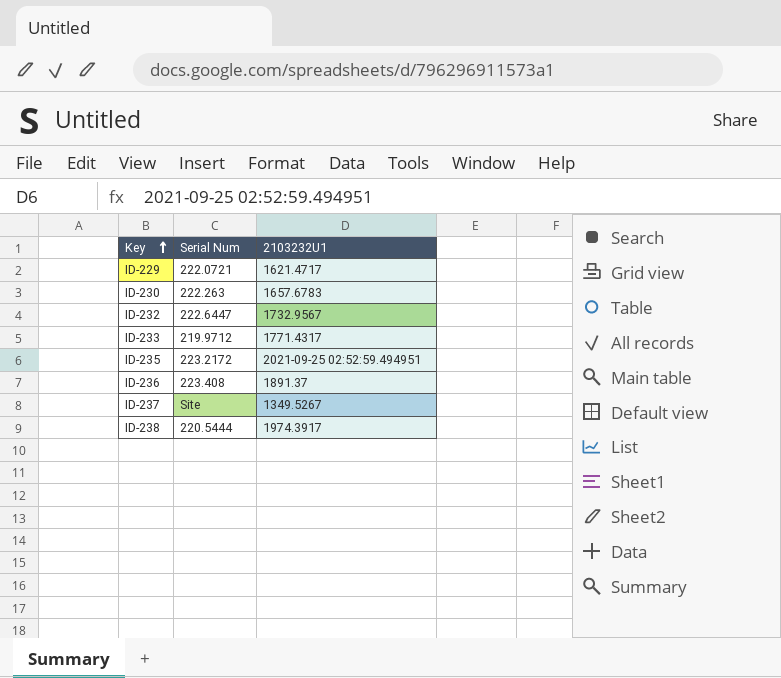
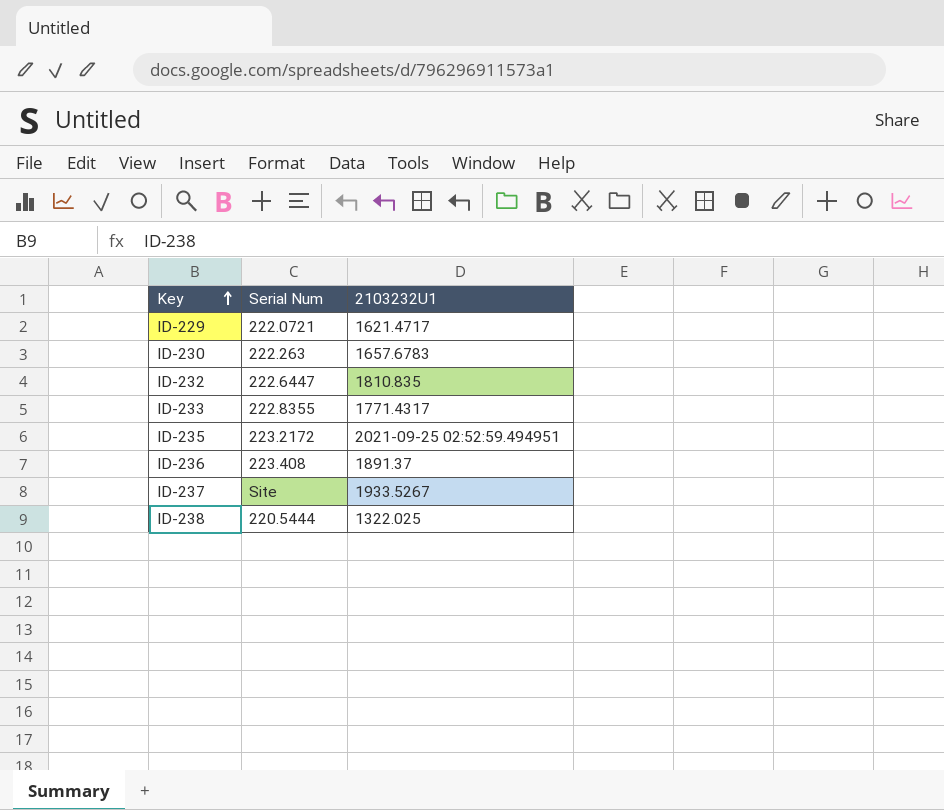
ID-232 | 2103232U1: 1732.9567 -> 1810.835
ID-233 | Serial Num: 219.9712 -> 222.8355
ID-237 | 2103232U1: 1349.5267 -> 1933.5267
ID-238 | 2103232U1: 1974.3917 -> 1322.025

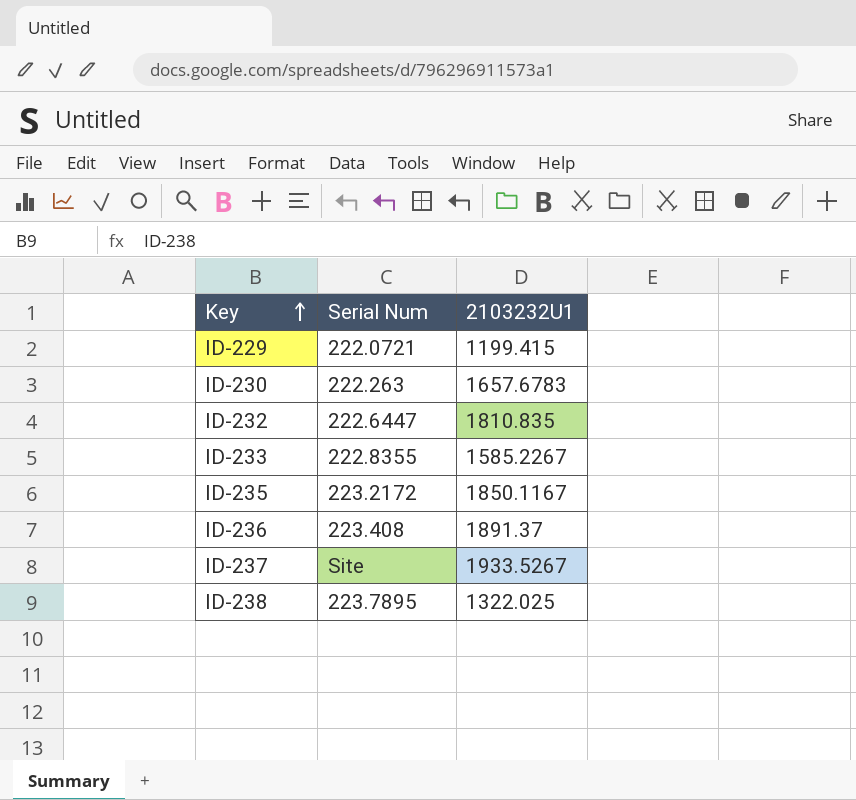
ID-229 | 2103232U1: 1621.4717 -> 1199.415
ID-233 | 2103232U1: 1771.4317 -> 1585.2267
ID-235 | 2103232U1: 2021-09-25 02:52:59.494951 -> 1850.1167
ID-238 | Serial Num: 220.5444 -> 223.7895

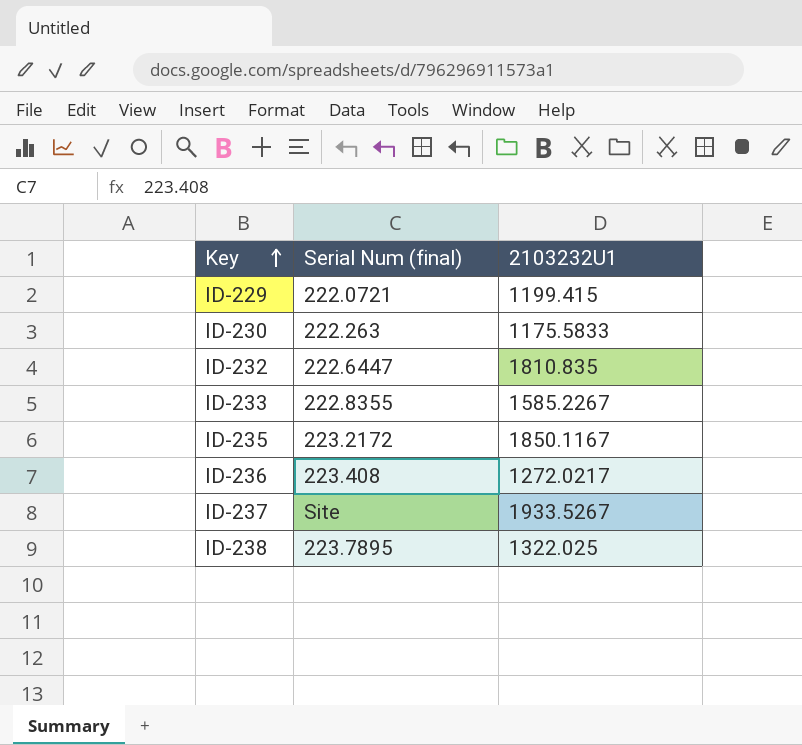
column name: Serial Num -> Serial Num (final)
ID-230 | 2103232U1: 1657.6783 -> 1175.5833
ID-236 | 2103232U1: 1891.37 -> 1272.0217

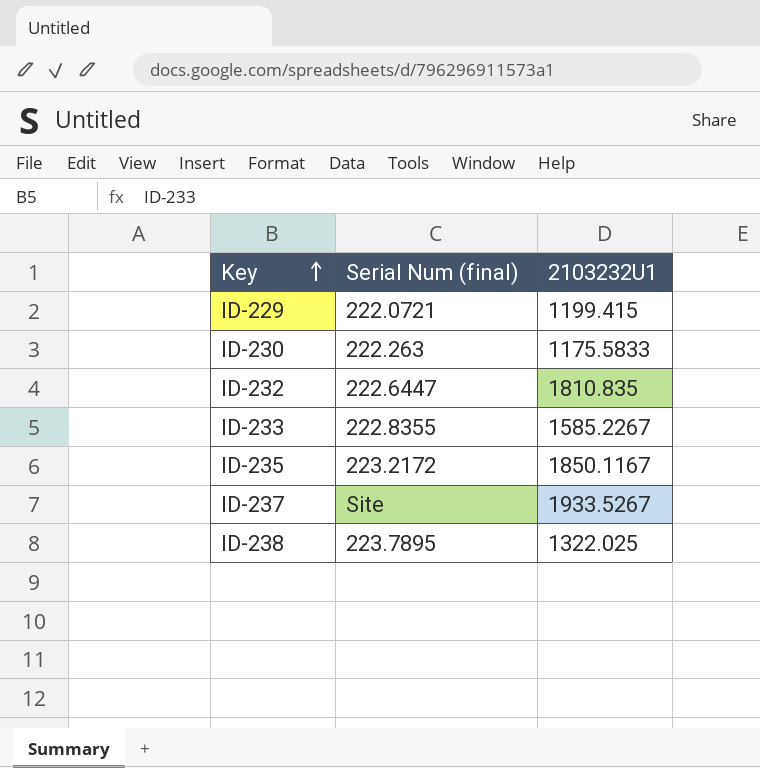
row ID-236: 223.408 | 1272.0217 -> none

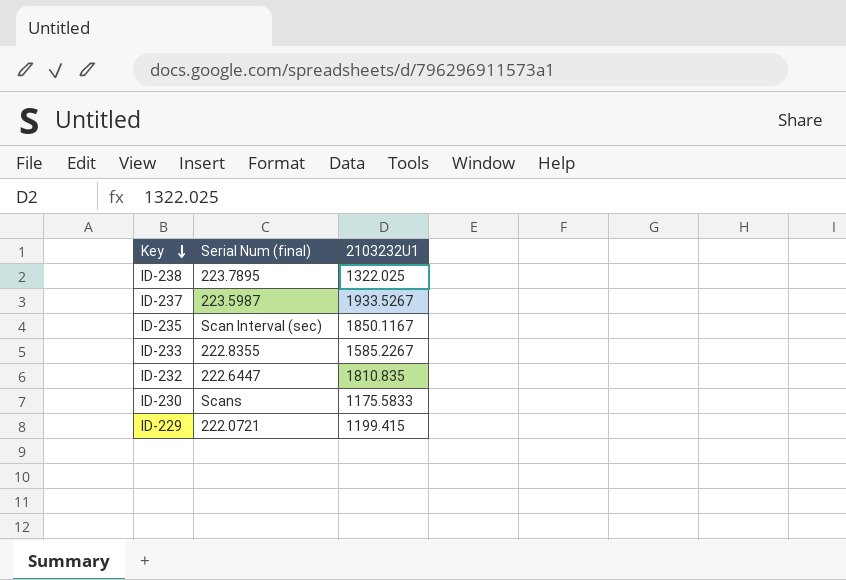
row order: Key ascending -> Key descending
ID-237 | Serial Num (final): Site -> 223.5987
ID-235 | Serial Num (final): 223.2172 -> Scan Interval (sec)
ID-230 | Serial Num (final): 222.263 -> Scans

